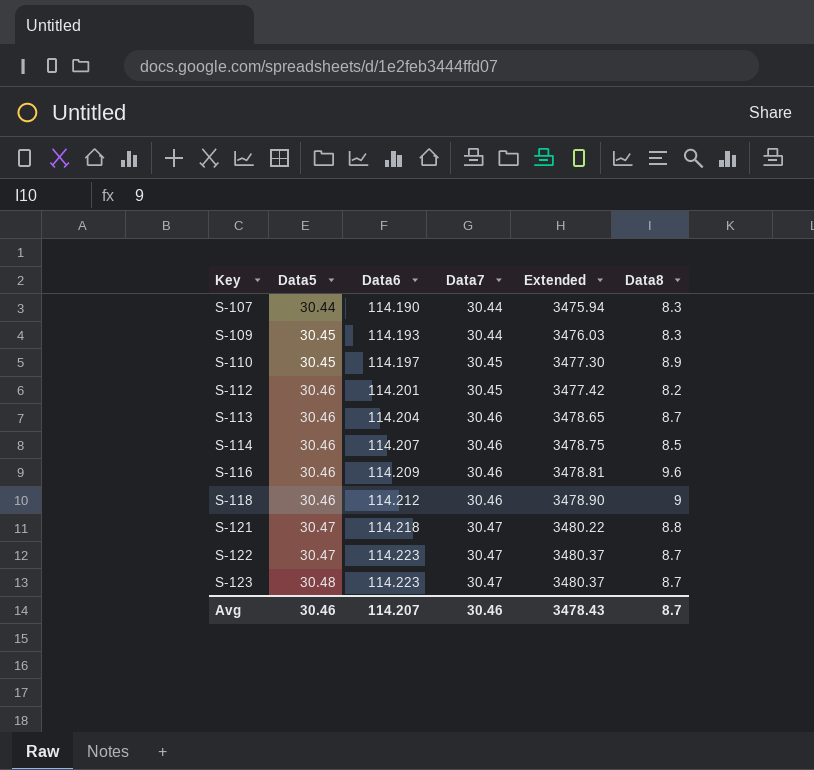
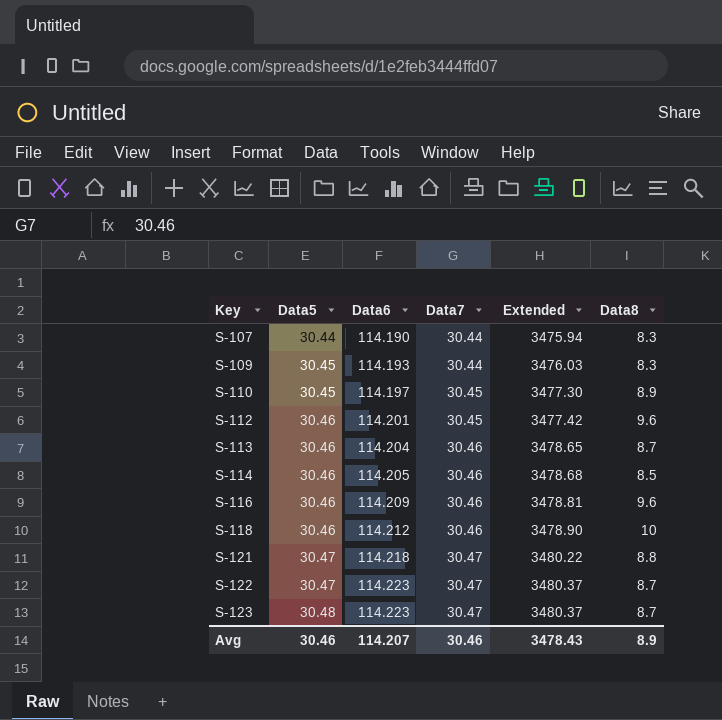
S-112 | Data8: 8.2 -> 9.6
S-114 | Data6: 114.207 -> 114.205
S-114 | Extended: 3478.75 -> 3478.68
S-118 | Data8: 9 -> 10
Avg | Data8: 8.7 -> 8.9

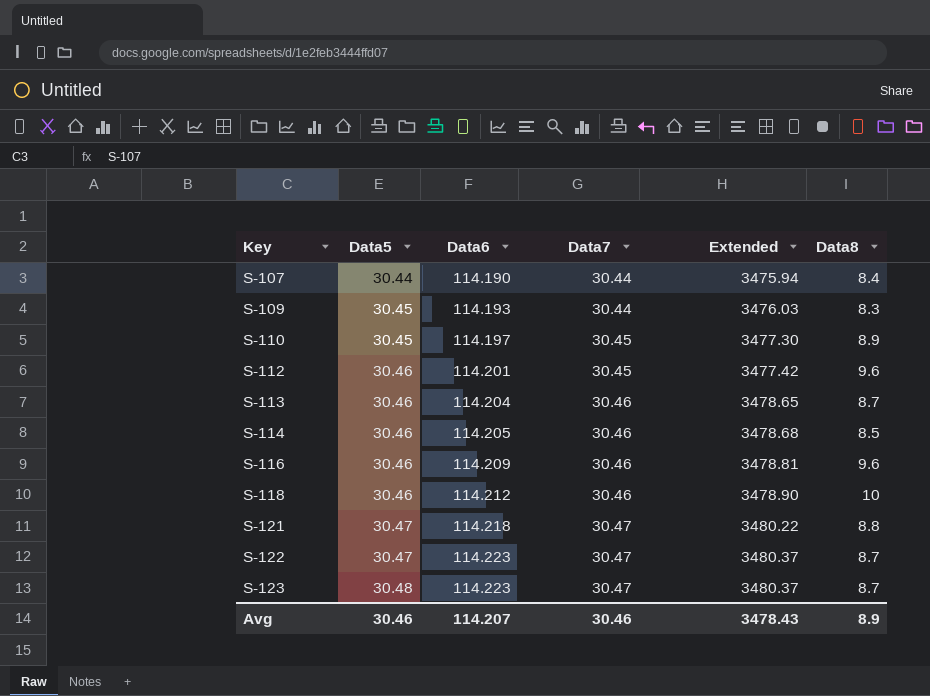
S-107 | Data8: 8.3 -> 8.4

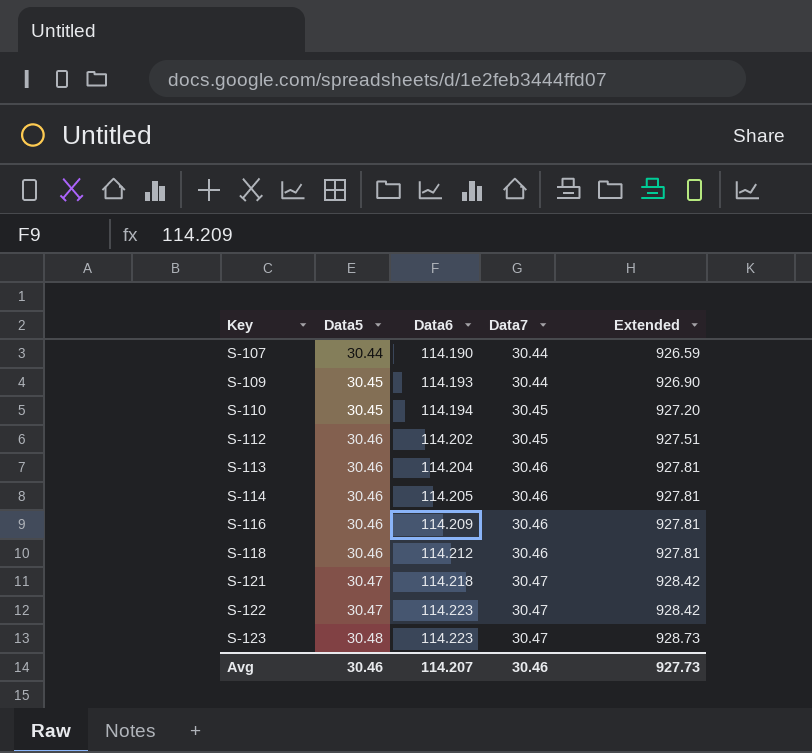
column Data8 | position: 6 -> none
column Extended | formula: [Data6] * [Data7] -> [Data5] * [Data7]
S-110 | Data6: 114.197 -> 114.194
S-112 | Data6: 114.201 -> 114.202
Avg | Extended: 3478.43 -> 927.73

